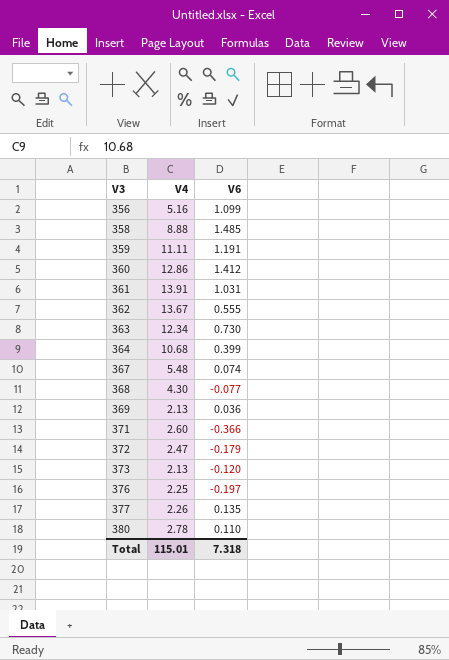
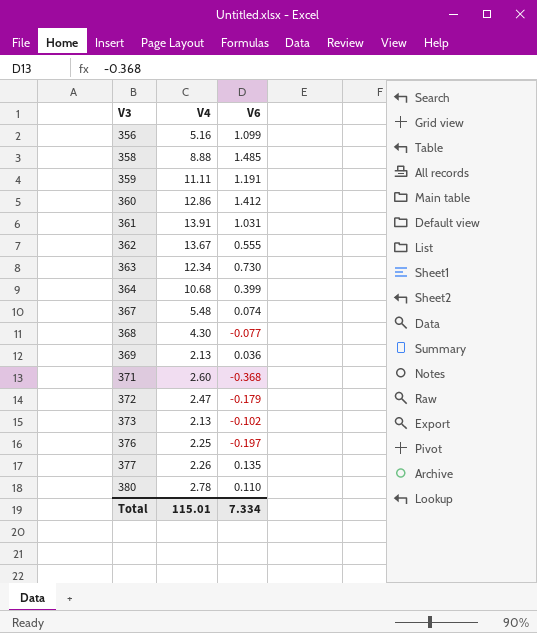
371 | V6: -0.366 -> -0.368
373 | V6: -0.120 -> -0.102
Total | V6: 7.318 -> 7.334

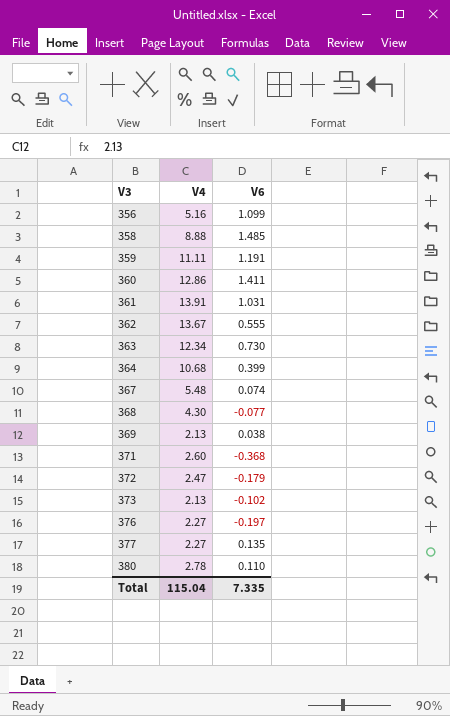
360 | V6: 1.412 -> 1.411
369 | V6: 0.036 -> 0.038
376 | V4: 2.25 -> 2.27
377 | V4: 2.26 -> 2.27
Total | V4: 115.01 -> 115.04
Total | V6: 7.334 -> 7.335

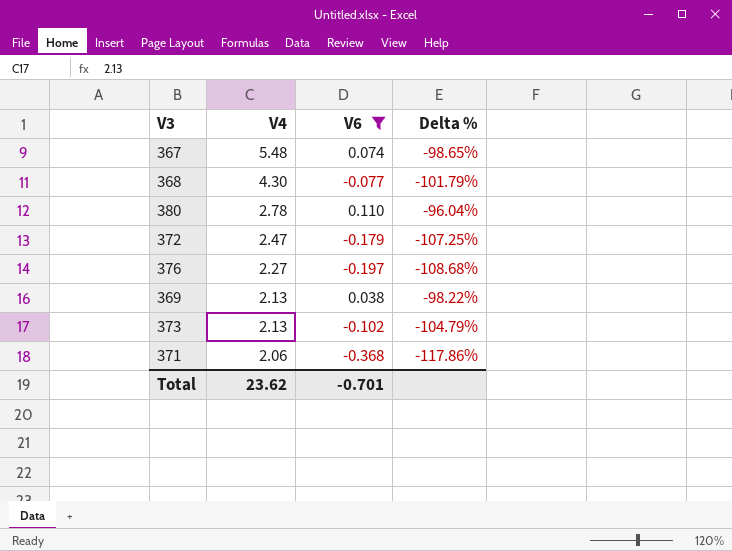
filter: none -> V6 <= 0.110
row order: V3 ascending -> V4 descending
column Delta % | formula: none -> ([V6] - [V4]) / [V4]
371 | V4: 2.60 -> 2.06
Total | V4: 115.04 -> 23.62
Total | V6: 7.335 -> -0.701

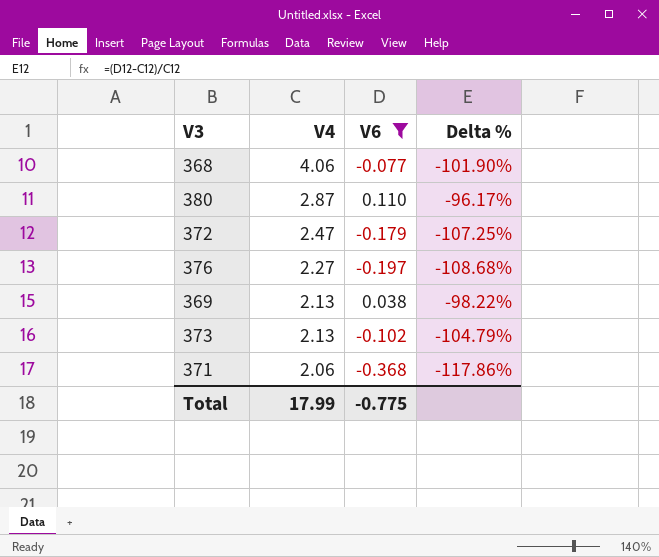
row 367: 5.48 | 0.074 | -98.65% -> none
368 | V4: 4.30 -> 4.06
368 | Delta %: -101.79% -> -101.90%
380 | V4: 2.78 -> 2.87
380 | Delta %: -96.04% -> -96.17%
Total | V4: 23.62 -> 17.99
Total | V6: -0.701 -> -0.775

